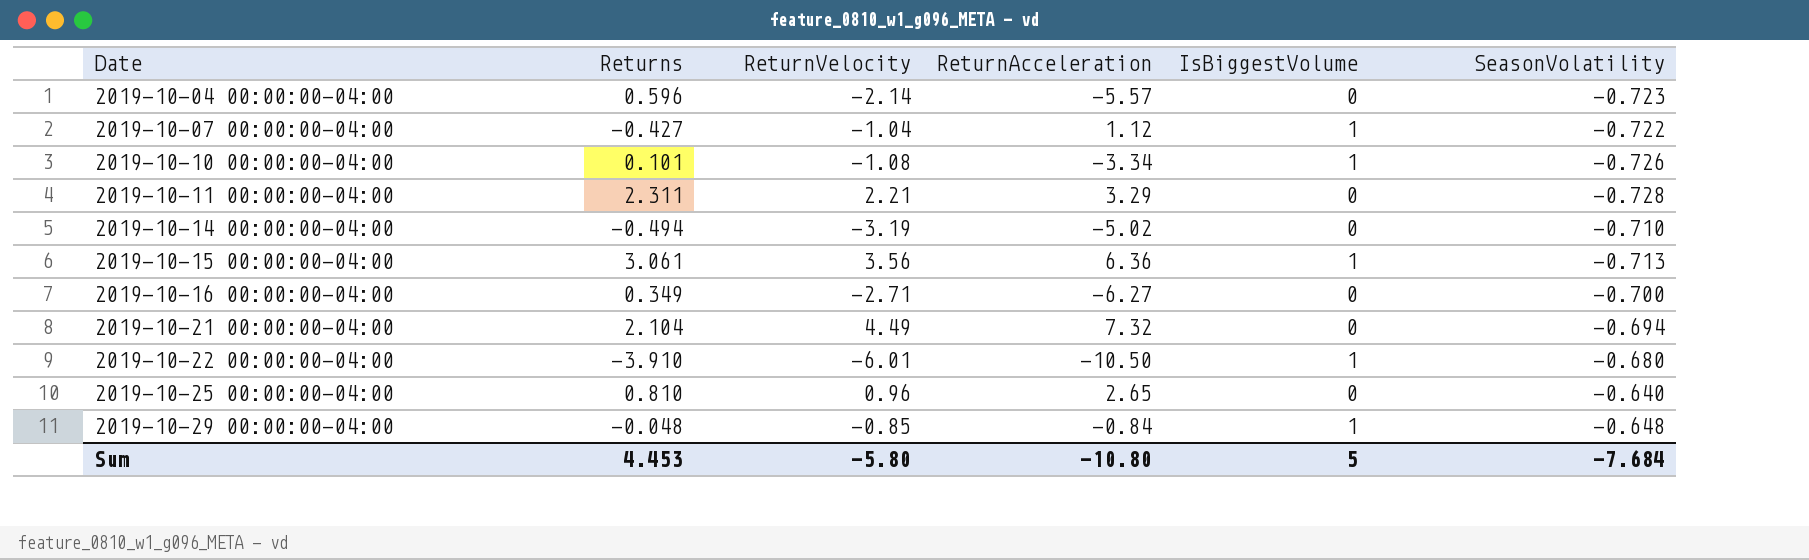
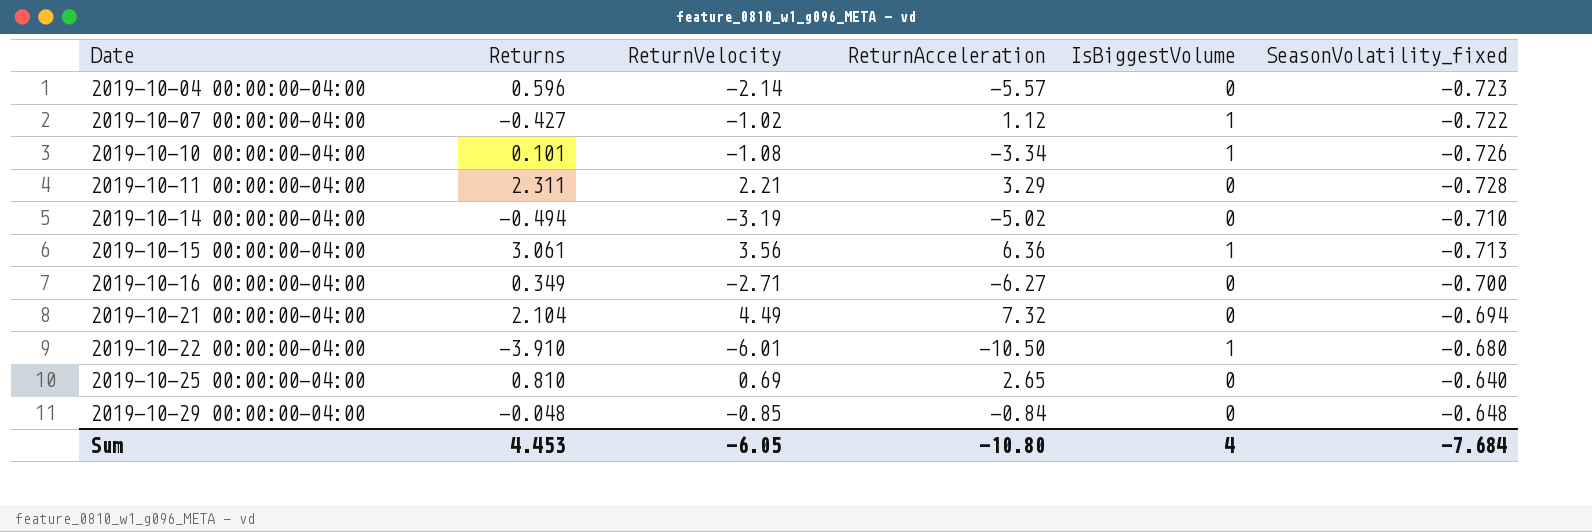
column name: SeasonVolatility -> SeasonVolatility_fixed
2019-10-07 00:00:00-04:00 | ReturnVelocity: -1.04 -> -1.02
2019-10-25 00:00:00-04:00 | ReturnVelocity: 0.96 -> 0.69
2019-10-29 00:00:00-04:00 | IsBiggestVolume: 1 -> 0
Sum | ReturnVelocity: -5.80 -> -6.05
Sum | IsBiggestVolume: 5 -> 4

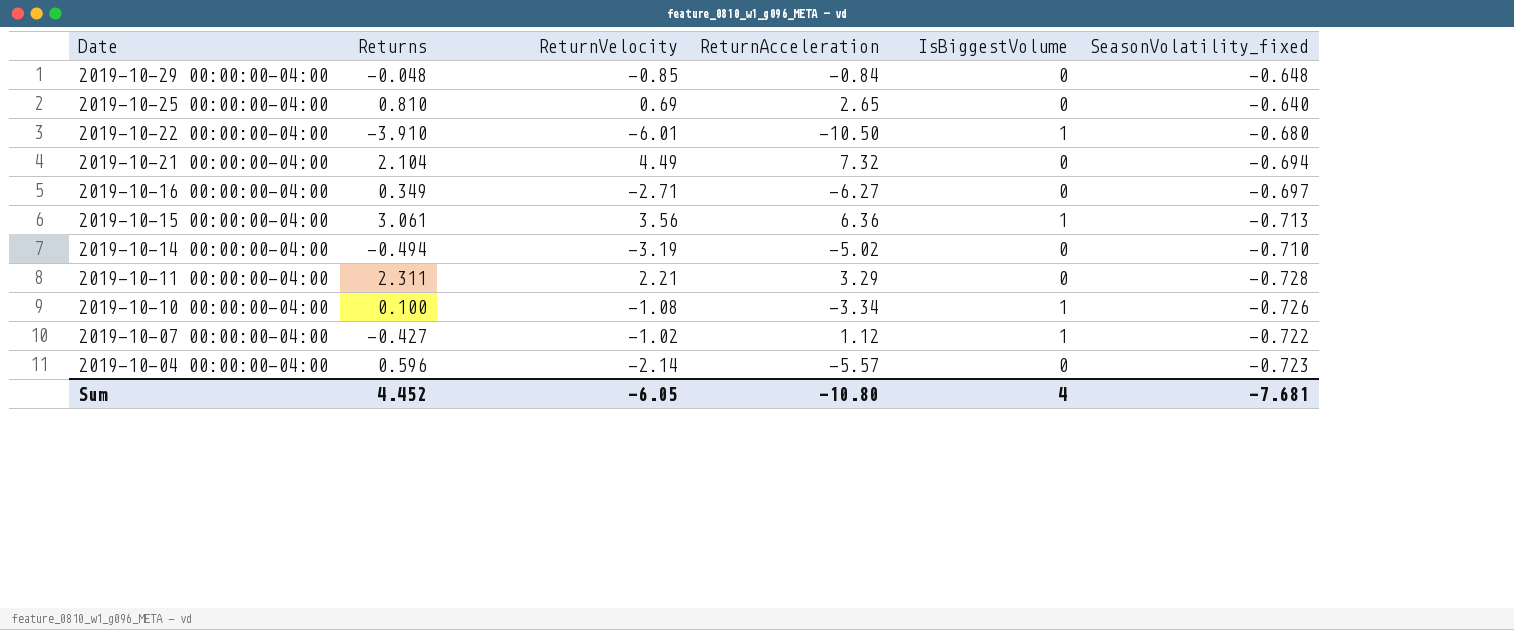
row order: Date ascending -> Date descending
2019-10-16 00:00:00-04:00 | SeasonVolatility_fixed: -0.700 -> -0.697
2019-10-10 00:00:00-04:00 | Returns: 0.101 -> 0.100
Sum | Returns: 4.453 -> 4.452
Sum | SeasonVolatility_fixed: -7.684 -> -7.681

